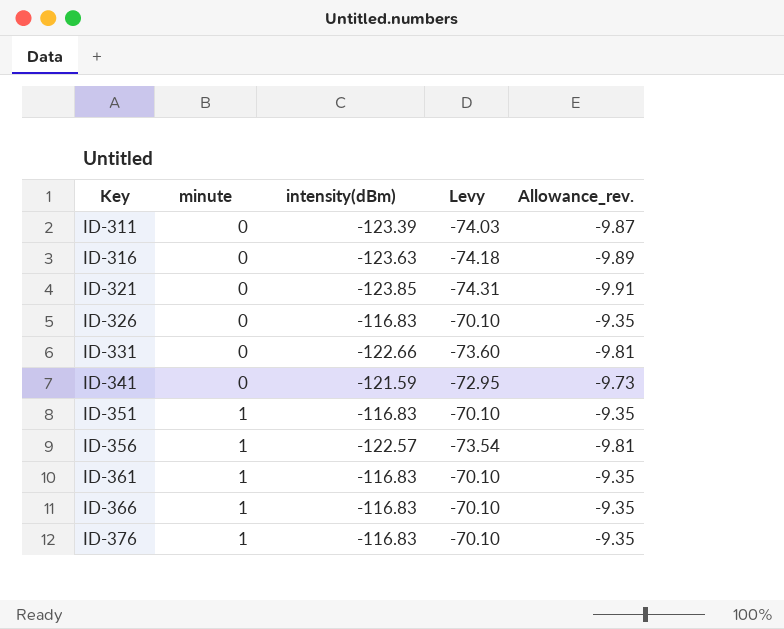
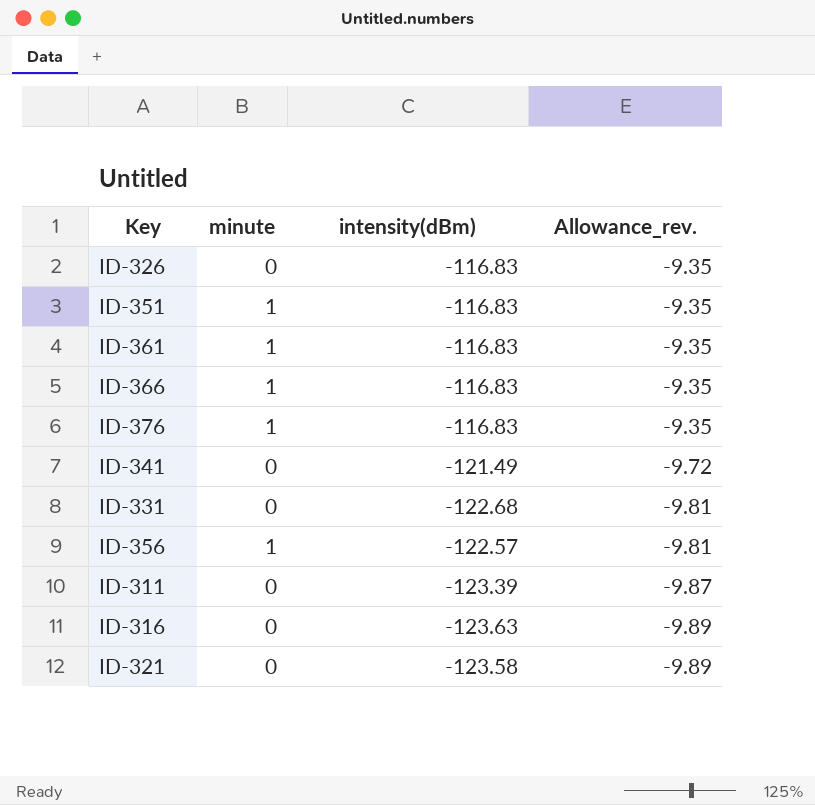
row order: Key ascending -> Allowance_rev. descending
column Levy | formula: [intensity(dBm)] * 0.6 -> none
ID-341 | intensity(dBm): -121.59 -> -121.49
ID-341 | Allowance_rev.: -9.73 -> -9.72
ID-331 | intensity(dBm): -122.66 -> -122.68
ID-321 | intensity(dBm): -123.85 -> -123.58
ID-321 | Allowance_rev.: -9.91 -> -9.89

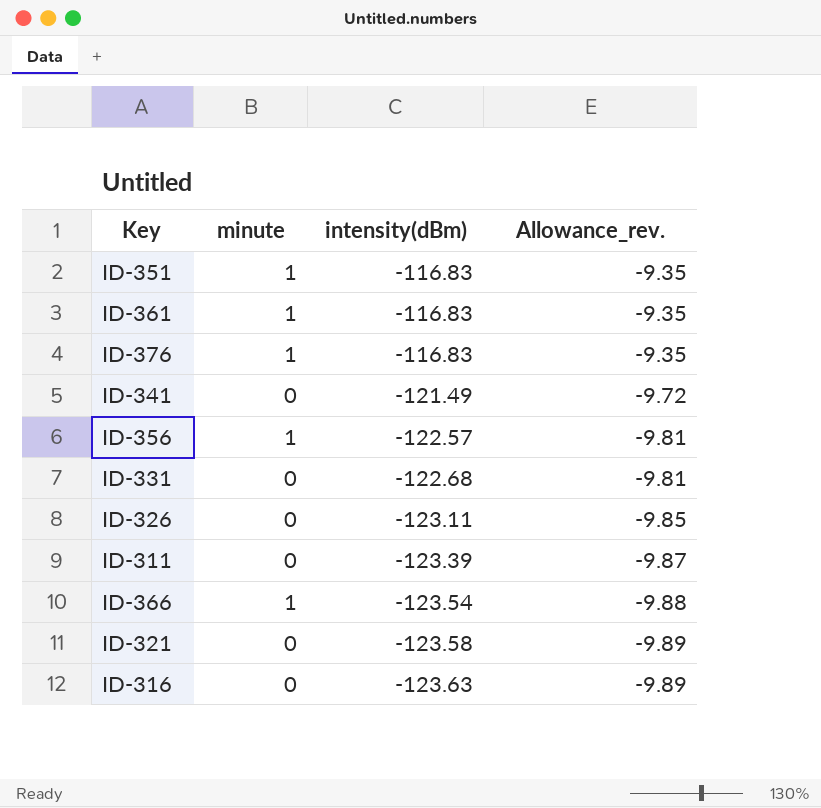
row order: Allowance_rev. descending -> intensity(dBm) descending
ID-326 | intensity(dBm): -116.83 -> -123.11
ID-326 | Allowance_rev.: -9.35 -> -9.85
ID-366 | intensity(dBm): -116.83 -> -123.54
ID-366 | Allowance_rev.: -9.35 -> -9.88

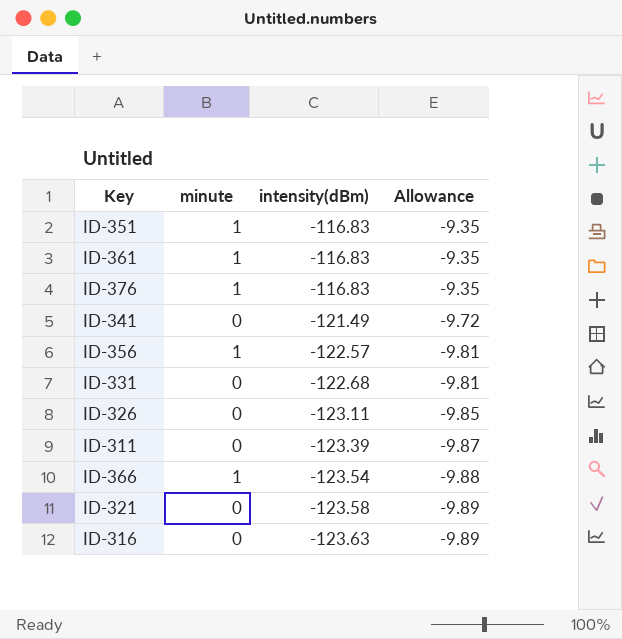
column name: Allowance_rev. -> Allowance

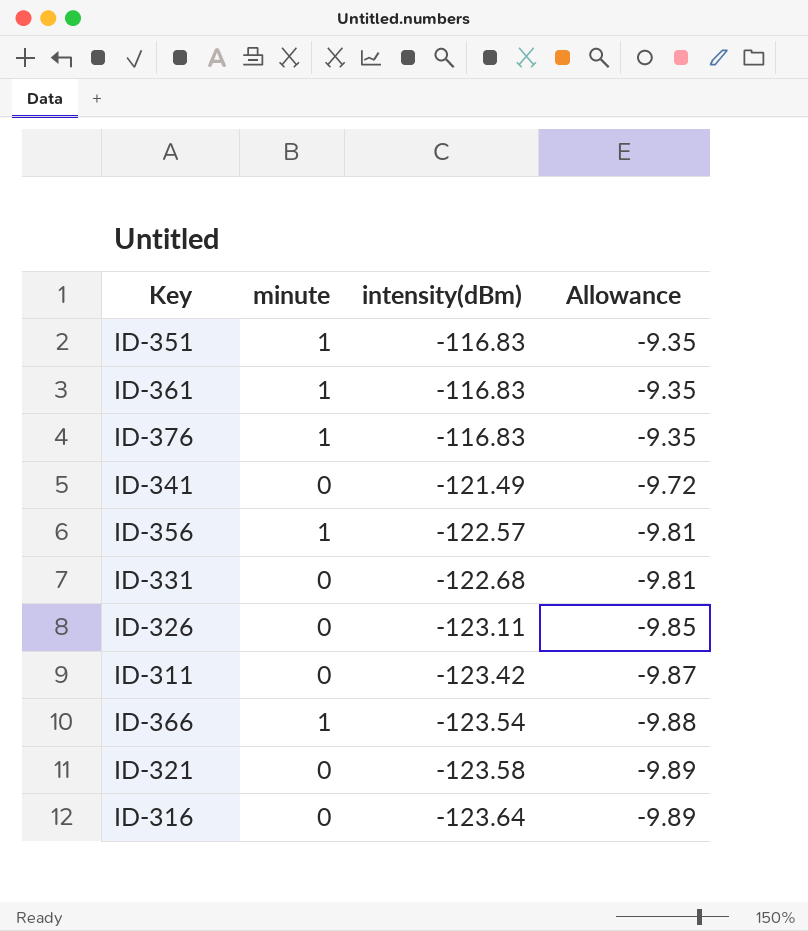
ID-311 | intensity(dBm): -123.39 -> -123.42
ID-316 | intensity(dBm): -123.63 -> -123.64

